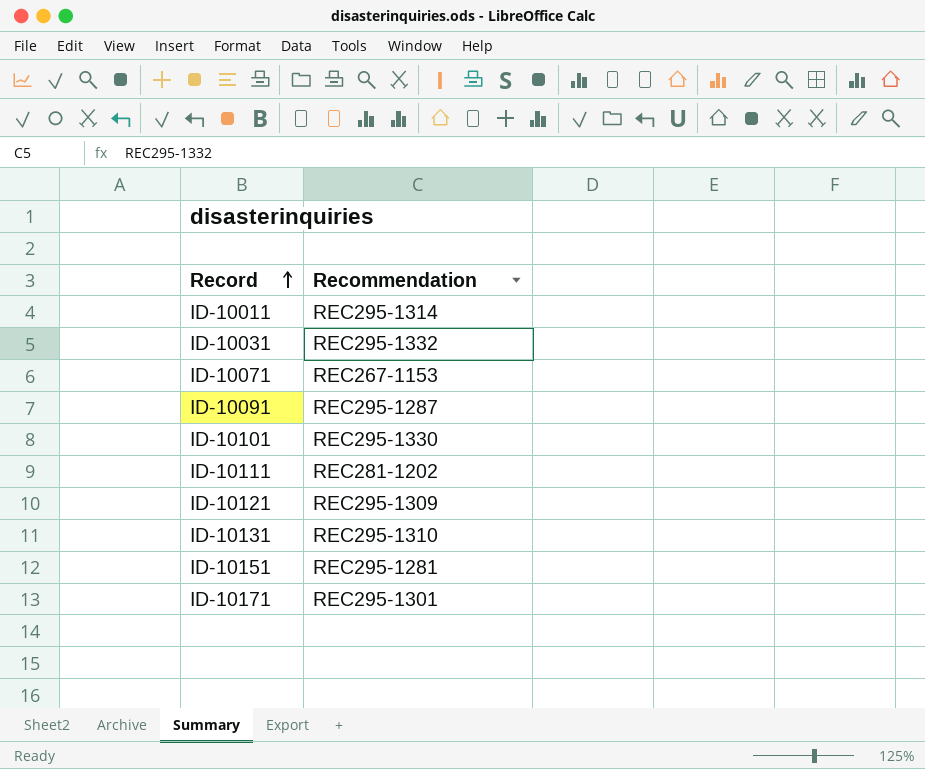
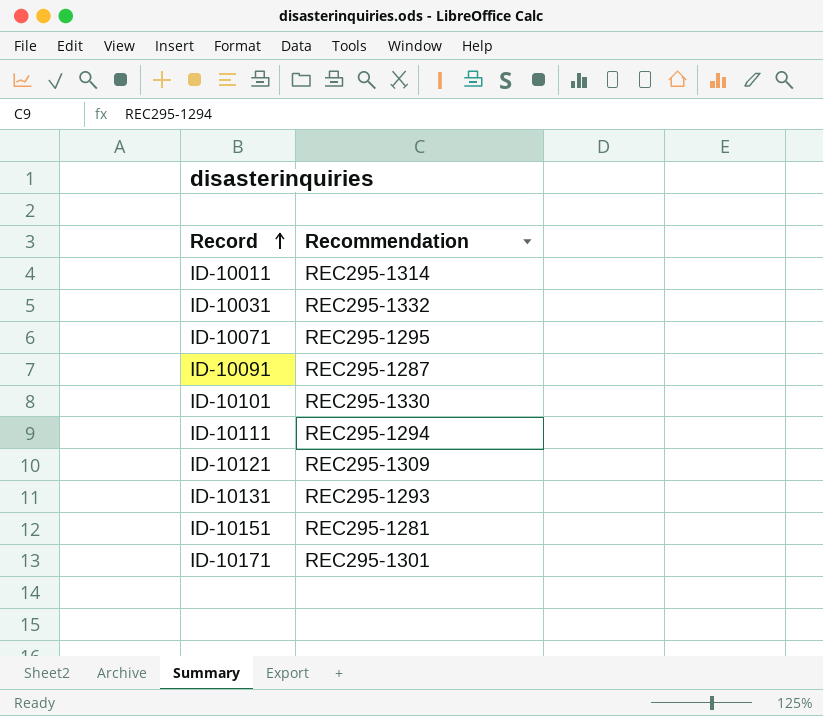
ID-10071 | Recommendation: REC267-1153 -> REC295-1295
ID-10111 | Recommendation: REC281-1202 -> REC295-1294
ID-10131 | Recommendation: REC295-1310 -> REC295-1293

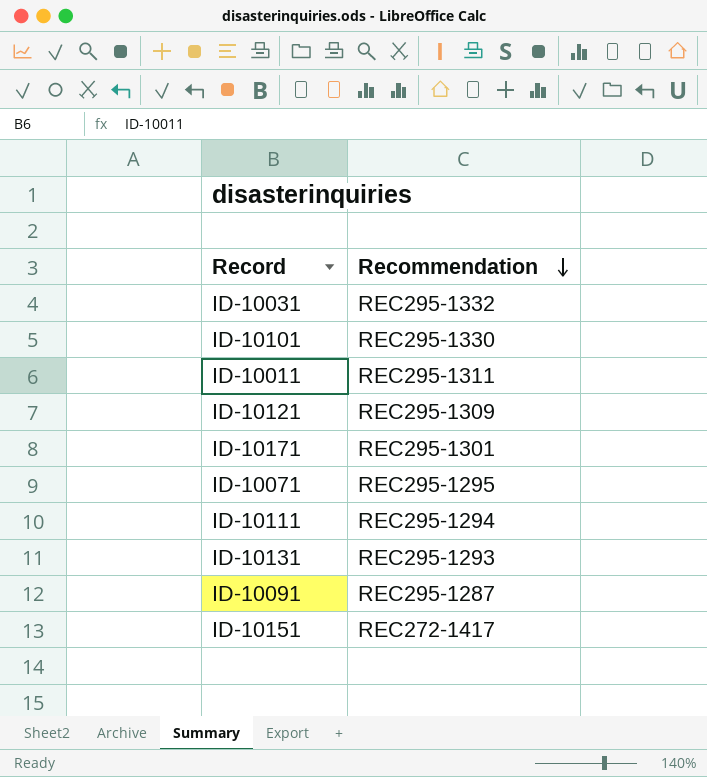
row order: Record ascending -> Recommendation descending
ID-10011 | Recommendation: REC295-1314 -> REC295-1311
ID-10151 | Recommendation: REC295-1281 -> REC272-1417

